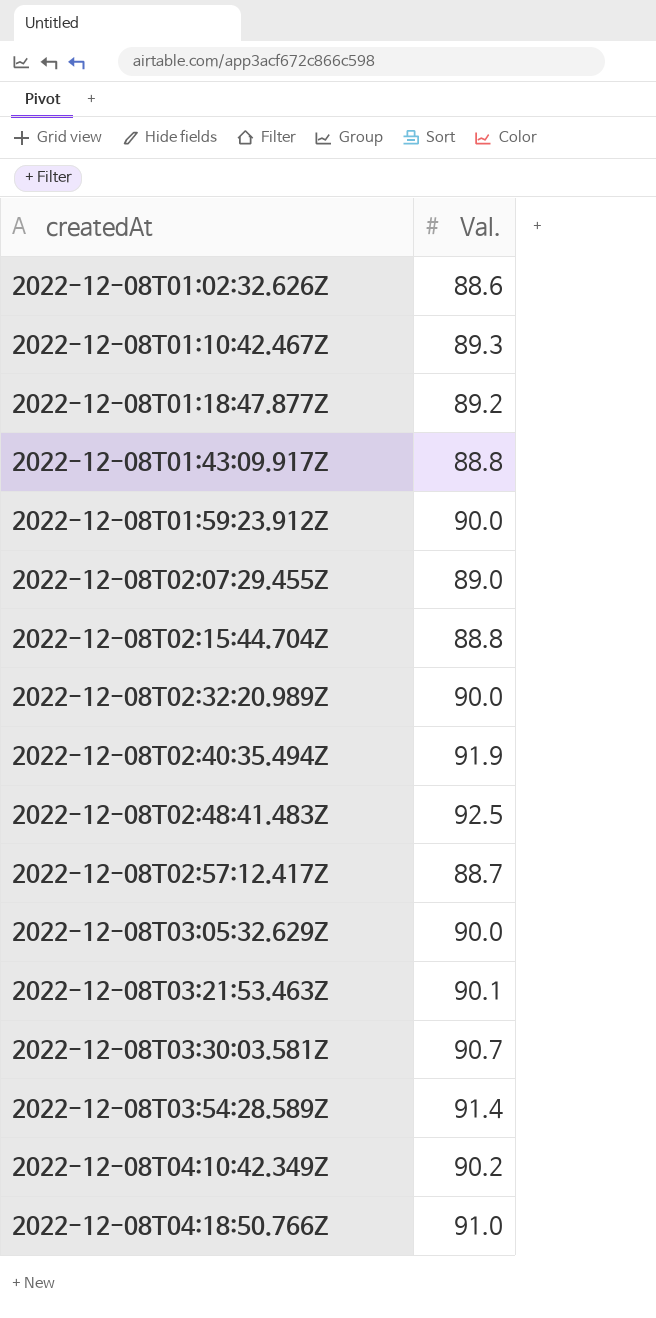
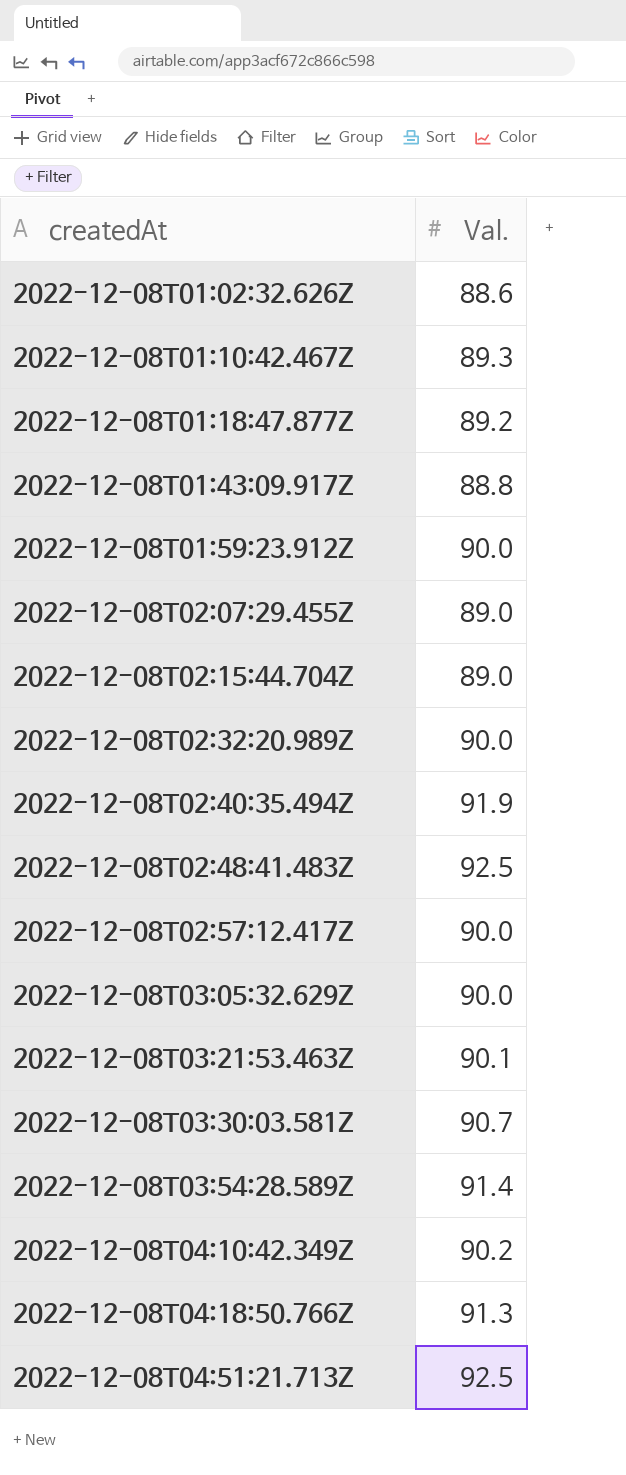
2022-12-08T02:15:44.704Z | Val.: 88.8 -> 89.0
2022-12-08T02:57:12.417Z | Val.: 88.7 -> 90.0
2022-12-08T04:18:50.766Z | Val.: 91.0 -> 91.3
row 2022-12-08T04:51:21.713Z: none -> 92.5

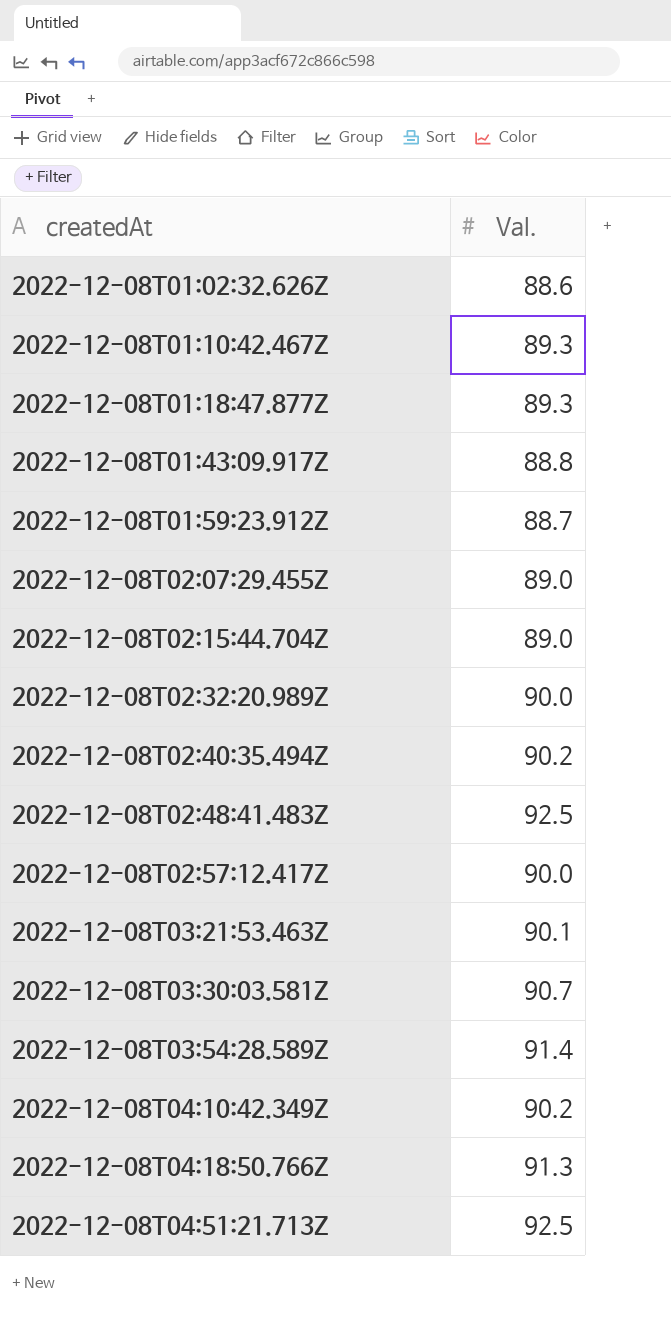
row 2022-12-08T03:05:32.629Z: 90.0 -> none
2022-12-08T01:18:47.877Z | Val.: 89.2 -> 89.3
2022-12-08T01:59:23.912Z | Val.: 90.0 -> 88.7
2022-12-08T02:40:35.494Z | Val.: 91.9 -> 90.2

